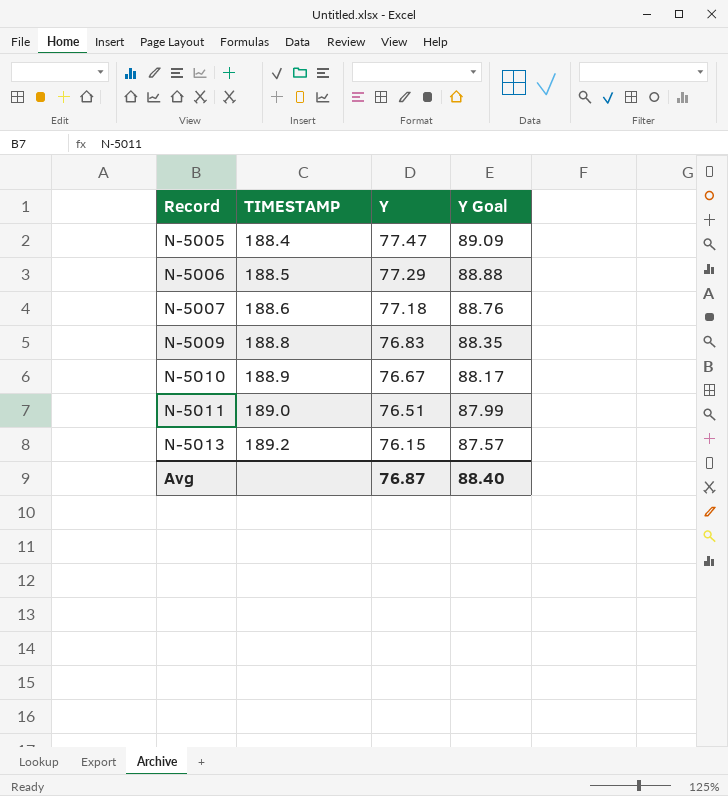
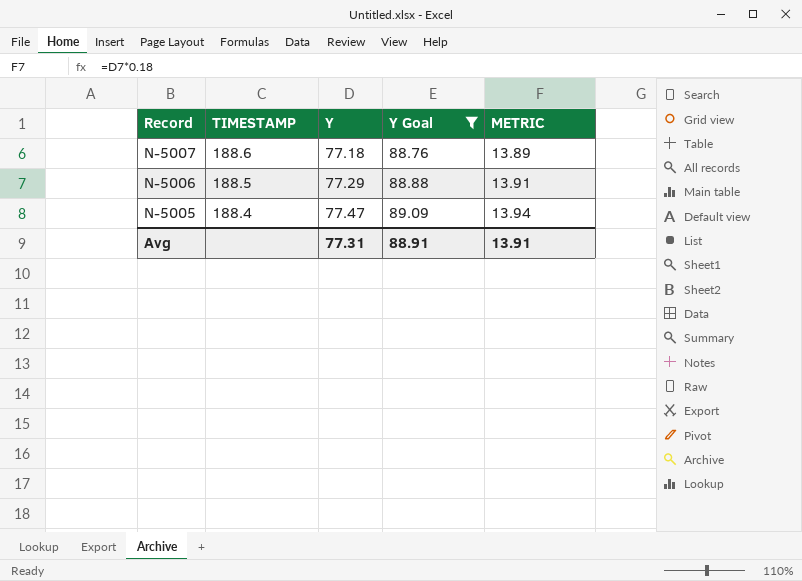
filter: none -> Y Goal >= 88.76
row order: Record ascending -> Record descending
column METRIC | formula: none -> [Y] * 0.18
Avg | Y: 76.87 -> 77.31
Avg | Y Goal: 88.40 -> 88.91

